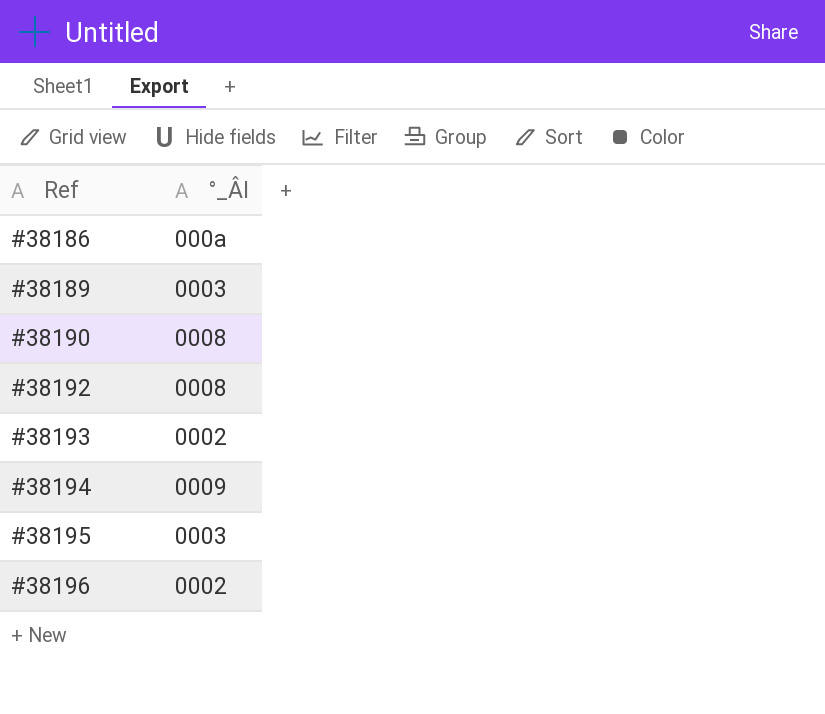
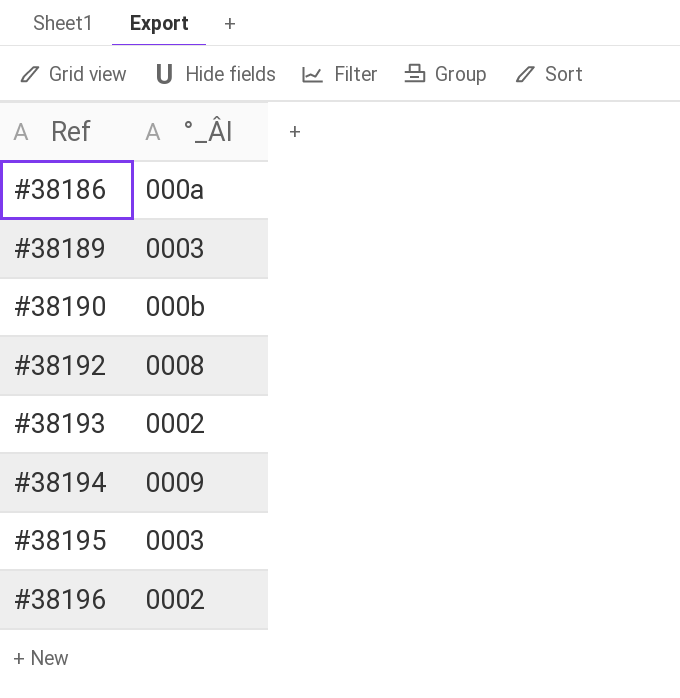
#38190 | °_ÂI: 0008 -> 000b

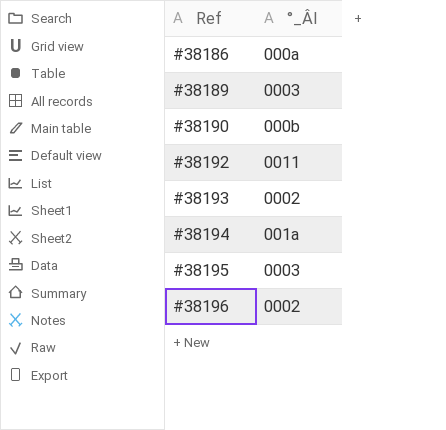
#38192 | °_ÂI: 0008 -> 0011
#38194 | °_ÂI: 0009 -> 001a

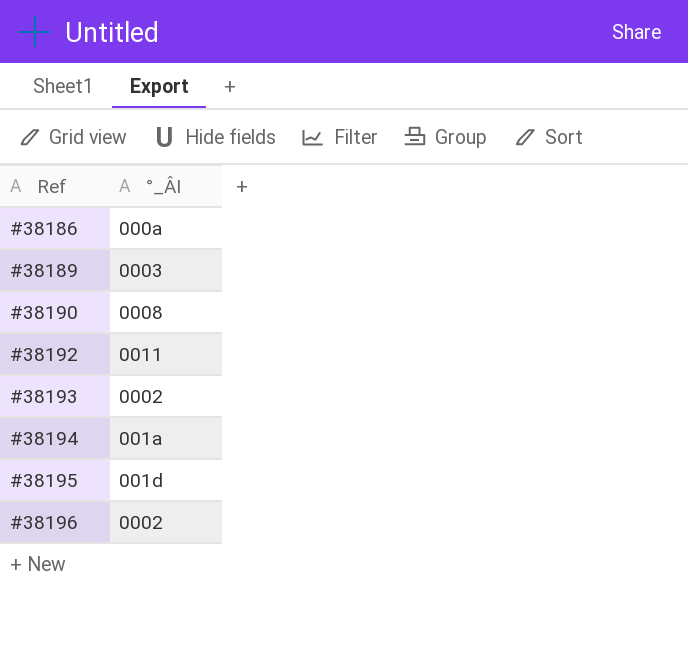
#38190 | °_ÂI: 000b -> 0008
#38195 | °_ÂI: 0003 -> 001d

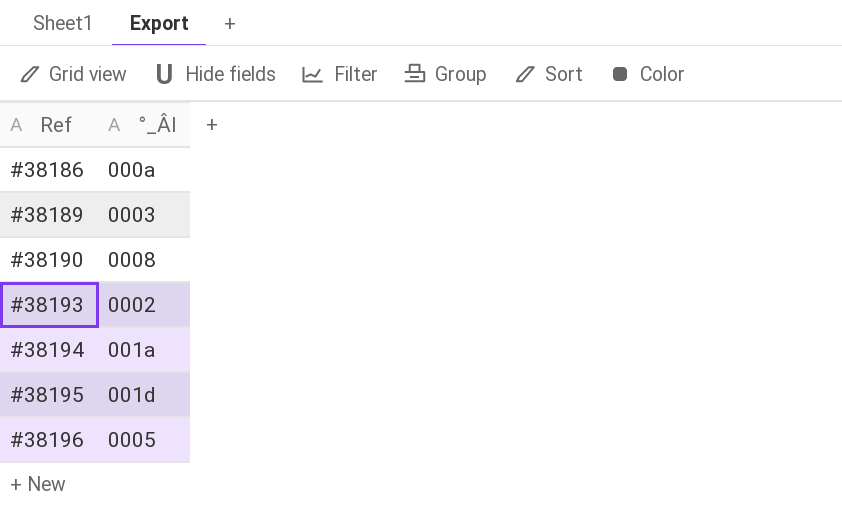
row #38192: 0011 -> none
#38196 | °_ÂI: 0002 -> 0005

